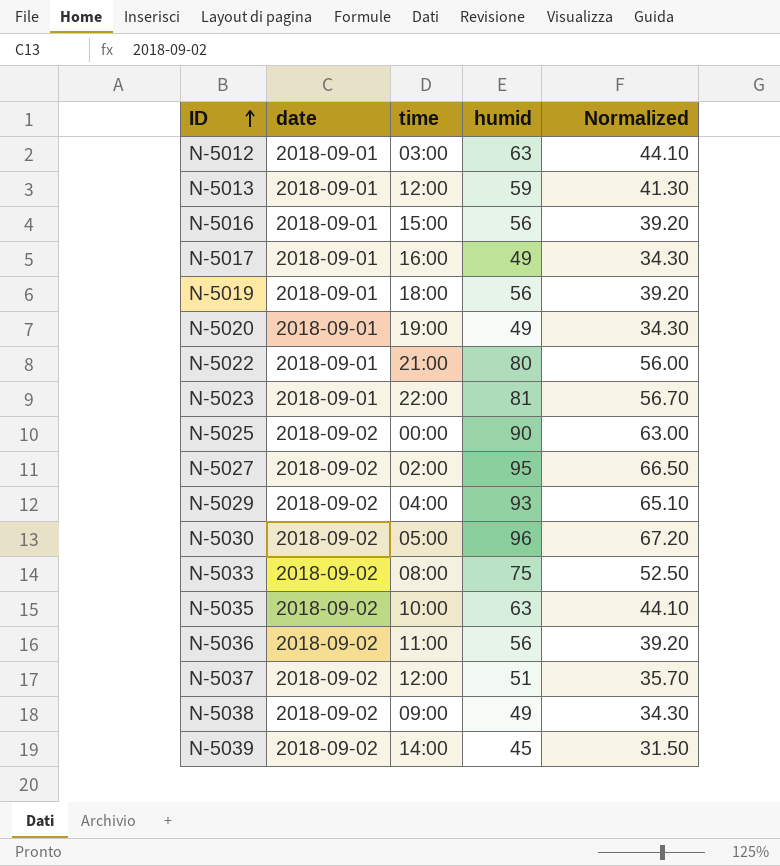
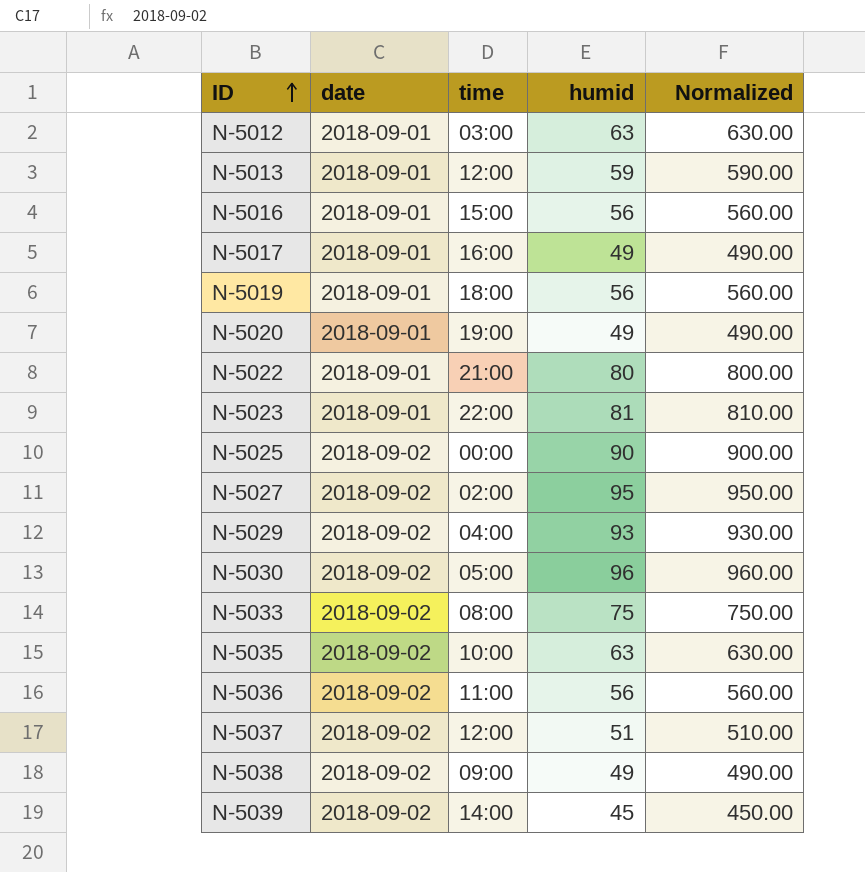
column Normalized | formula: [humid] * 0.7 -> [humid] * 10

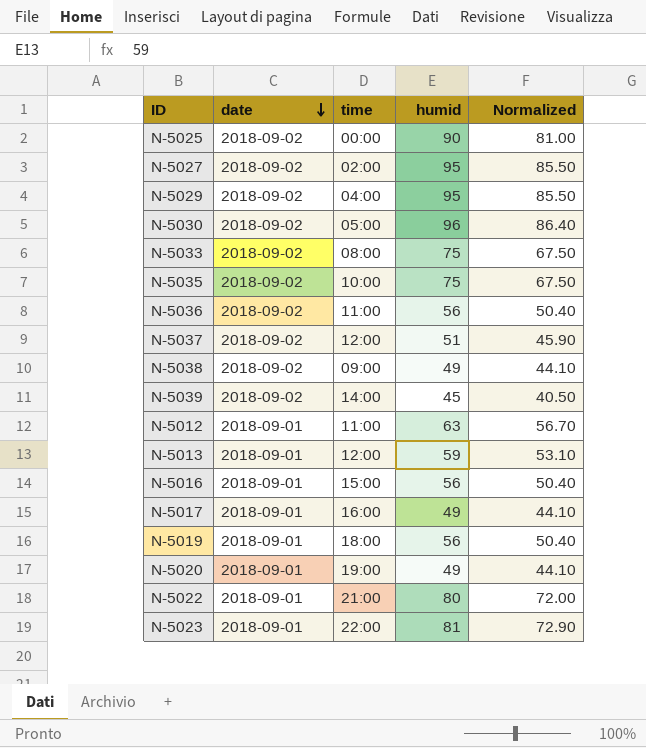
row order: ID ascending -> date descending
column Normalized | formula: [humid] * 10 -> [humid] * 0.9
N-5029 | humid: 93 -> 95
N-5035 | humid: 63 -> 75
N-5012 | time: 03:00 -> 11:00

